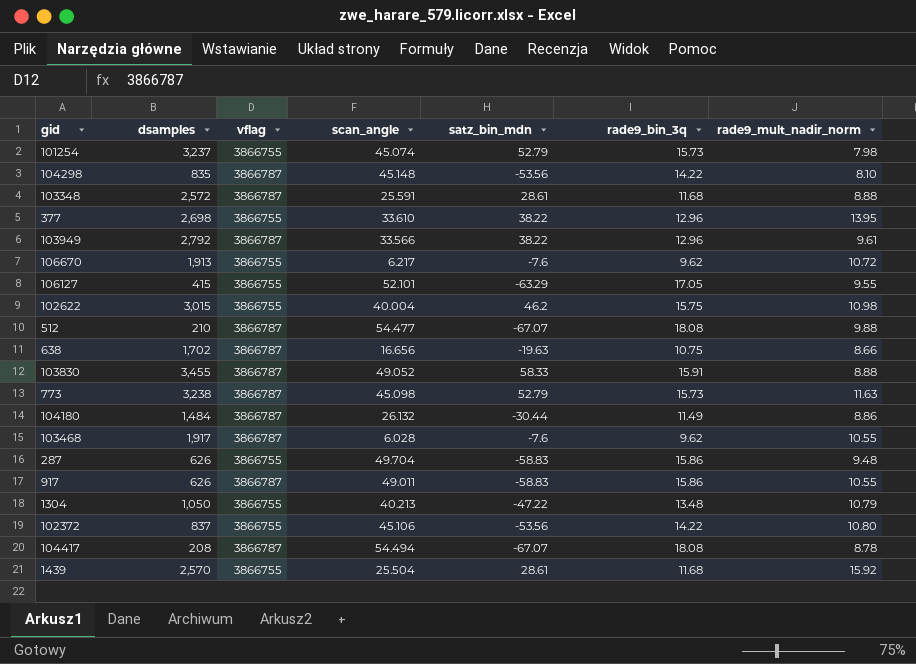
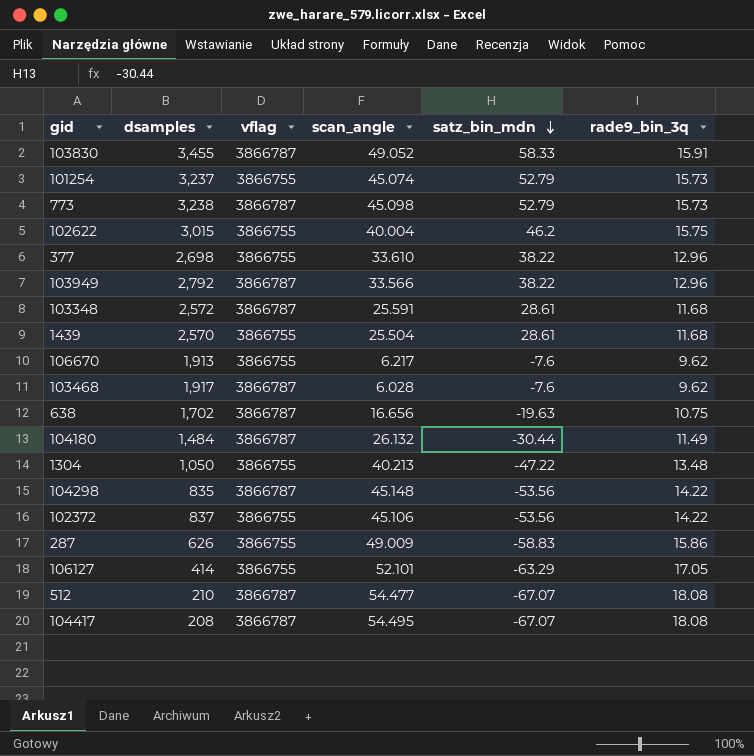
row order: none -> satz_bin_mdn descending
column rade9_mult_nadir_norm | position: 7 -> none
row 917: 626 | 3866787 | 49.011 | -58.83 | 15.86 | 10.55 -> none
287 | scan_angle: 49.704 -> 49.009
106127 | dsamples: 415 -> 414
104417 | scan_angle: 54.494 -> 54.495

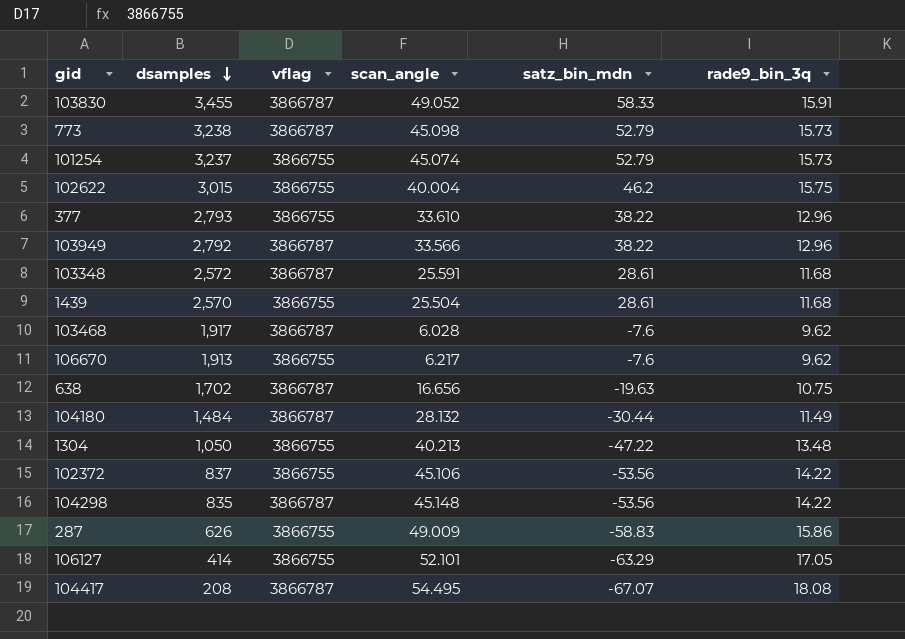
row order: satz_bin_mdn descending -> dsamples descending
row 512: 210 | 3866787 | 54.477 | -67.07 | 18.08 -> none
377 | dsamples: 2,698 -> 2,793
104180 | scan_angle: 26.132 -> 28.132

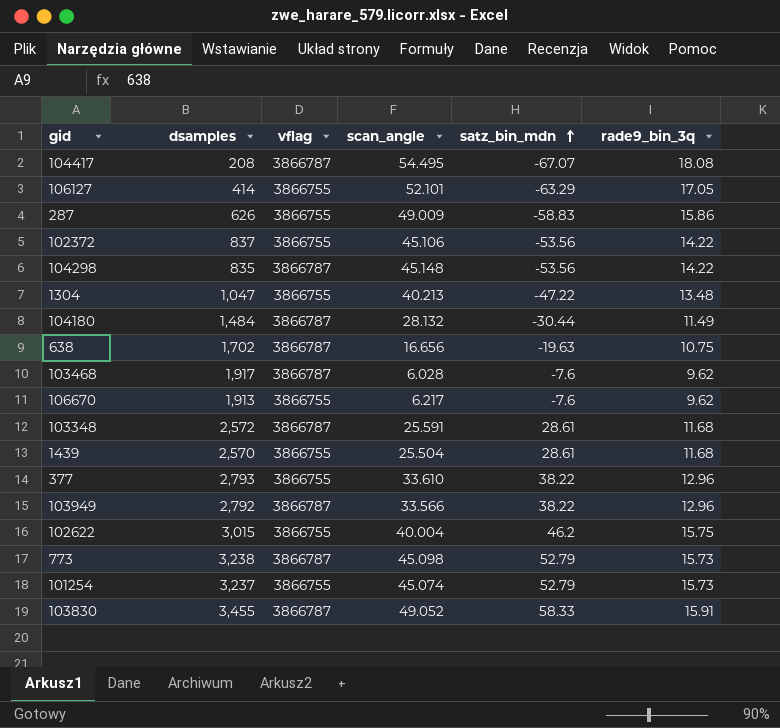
row order: dsamples descending -> satz_bin_mdn ascending
1304 | dsamples: 1,050 -> 1,047

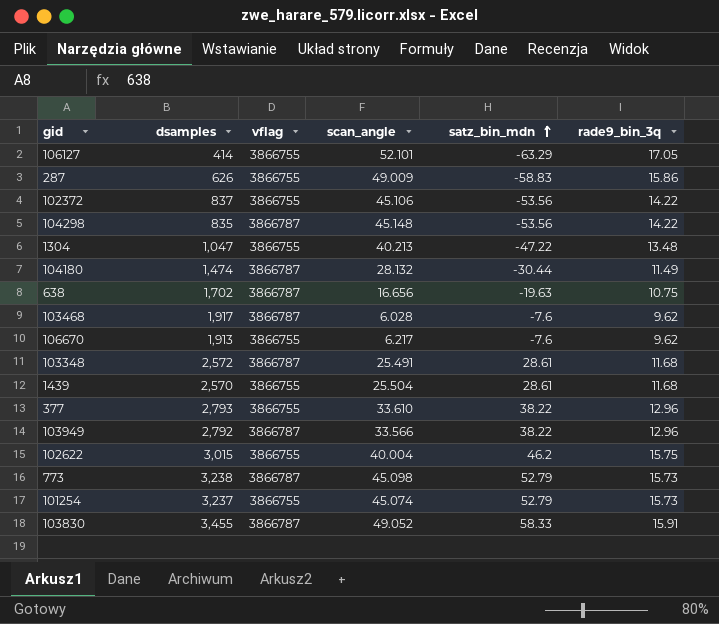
row 104417: 208 | 3866787 | 54.495 | -67.07 | 18.08 -> none
104180 | dsamples: 1,484 -> 1,474
103348 | scan_angle: 25.591 -> 25.491

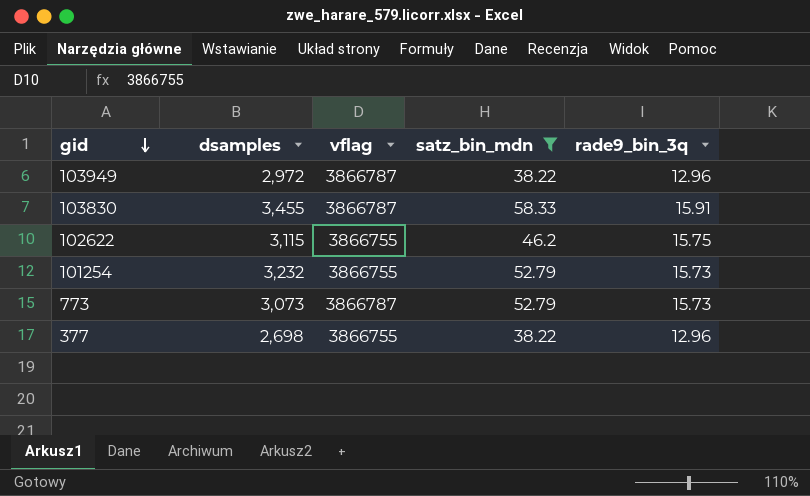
filter: none -> satz_bin_mdn >= 38.22
row order: satz_bin_mdn ascending -> gid descending
column scan_angle | position: 4 -> none
103949 | dsamples: 2,792 -> 2,972
102622 | dsamples: 3,015 -> 3,115
101254 | dsamples: 3,237 -> 3,232
773 | dsamples: 3,238 -> 3,073
377 | dsamples: 2,793 -> 2,698

